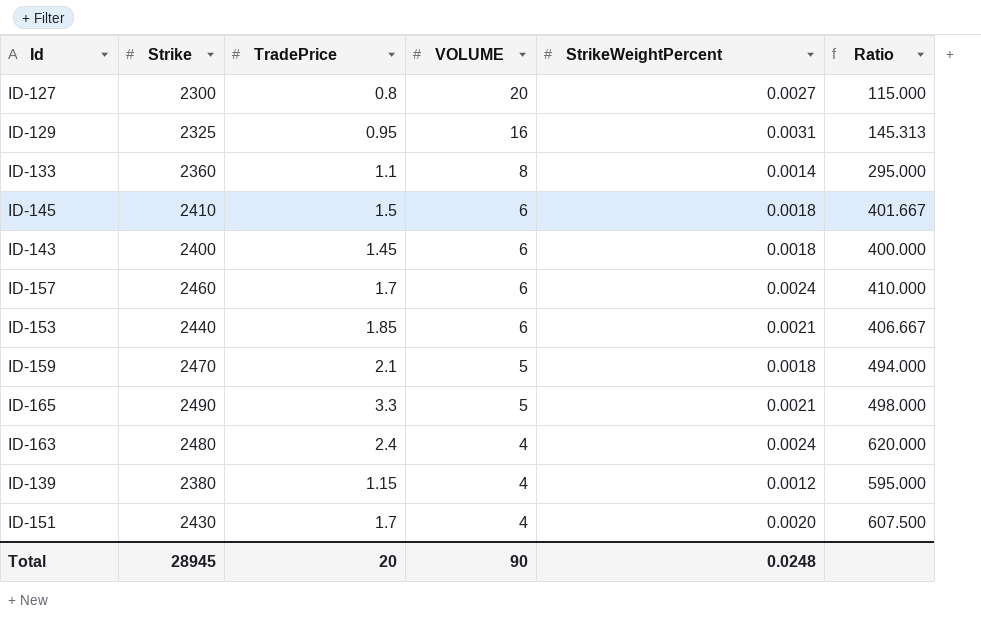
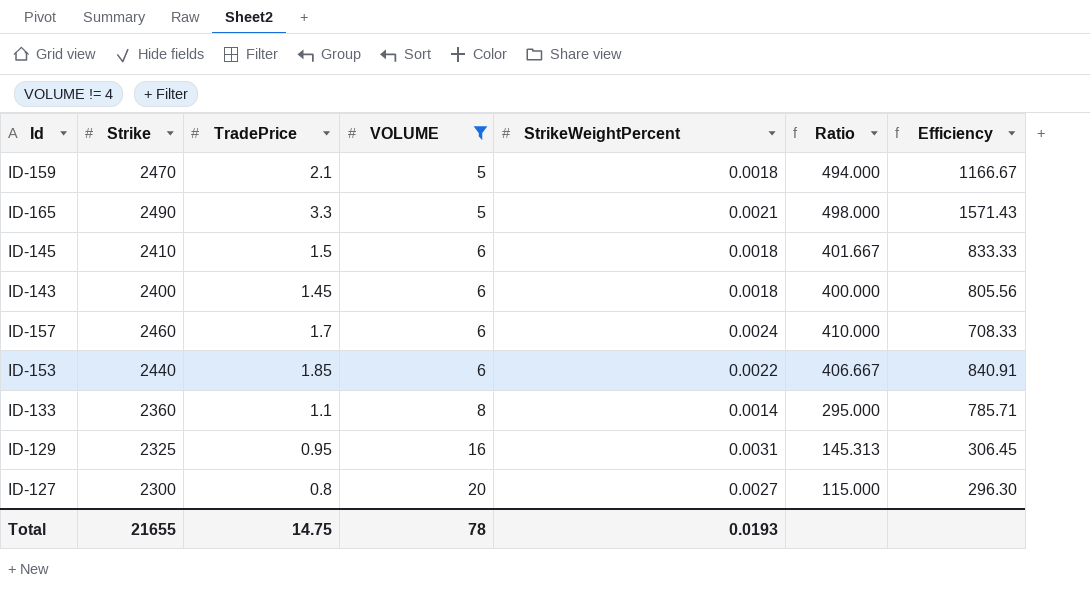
filter: none -> VOLUME != 4
row order: VOLUME descending -> VOLUME ascending
column Efficiency | formula: none -> [TradePrice] / [StrikeWeightPercent]
ID-153 | StrikeWeightPercent: 0.0021 -> 0.0022
Total | Strike: 28945 -> 21655
Total | TradePrice: 20 -> 14.75
Total | VOLUME: 90 -> 78
Total | StrikeWeightPercent: 0.0248 -> 0.0193

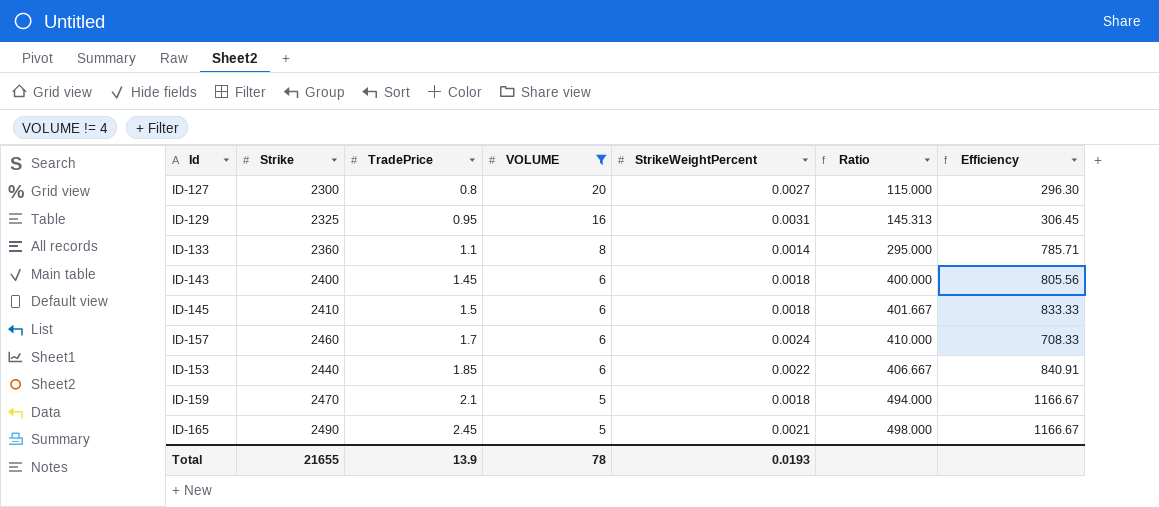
row order: VOLUME ascending -> TradePrice ascending
ID-165 | TradePrice: 3.3 -> 2.45
ID-165 | Efficiency: 1571.43 -> 1166.67
Total | TradePrice: 14.75 -> 13.9

